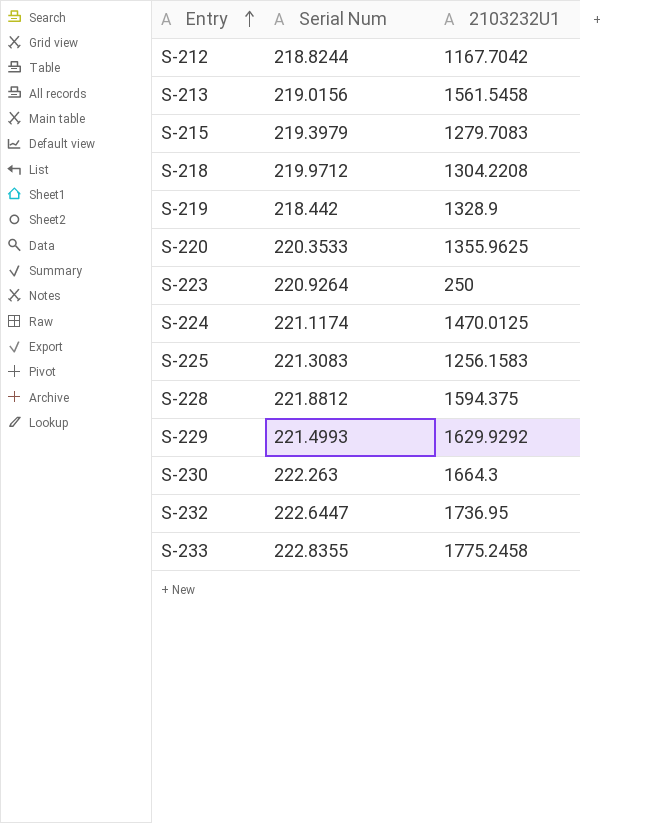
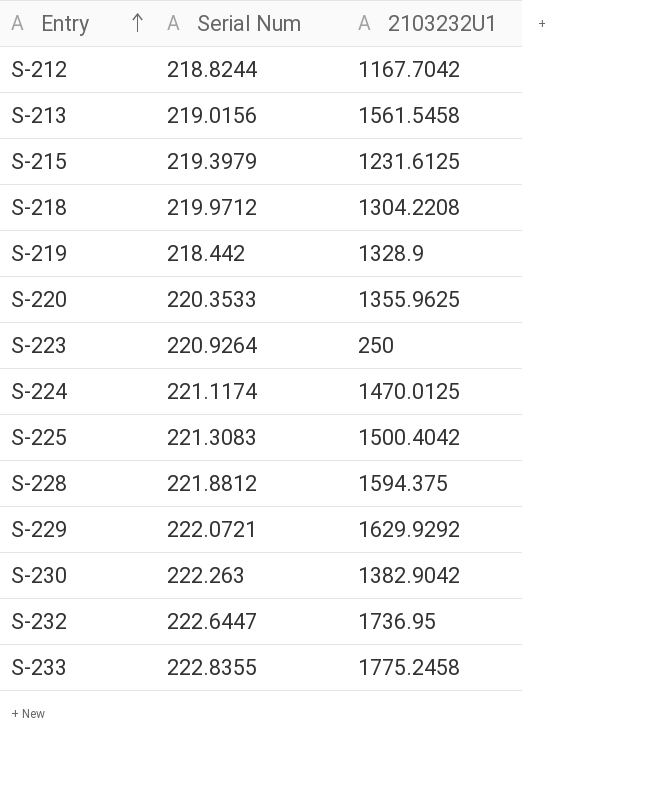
S-215 | 2103232U1: 1279.7083 -> 1231.6125
S-225 | 2103232U1: 1256.1583 -> 1500.4042
S-229 | Serial Num: 221.4993 -> 222.0721
S-230 | 2103232U1: 1664.3 -> 1382.9042

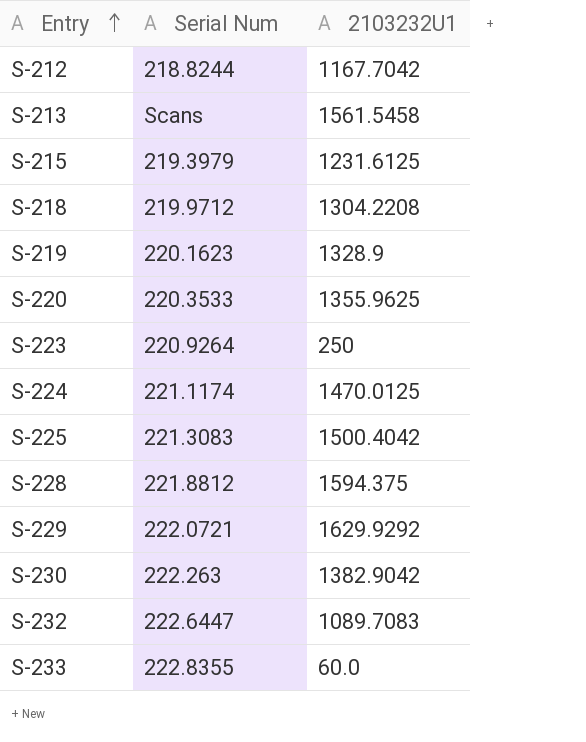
S-213 | Serial Num: 219.0156 -> Scans
S-219 | Serial Num: 218.442 -> 220.1623
S-232 | 2103232U1: 1736.95 -> 1089.7083
S-233 | 2103232U1: 1775.2458 -> 60.0

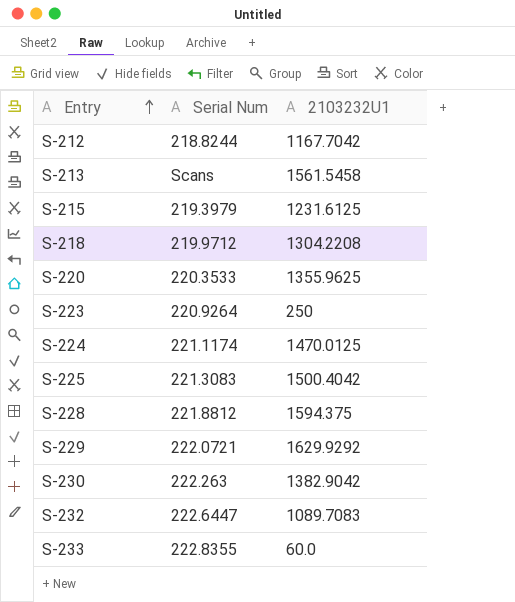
row S-219: 220.1623 | 1328.9 -> none

